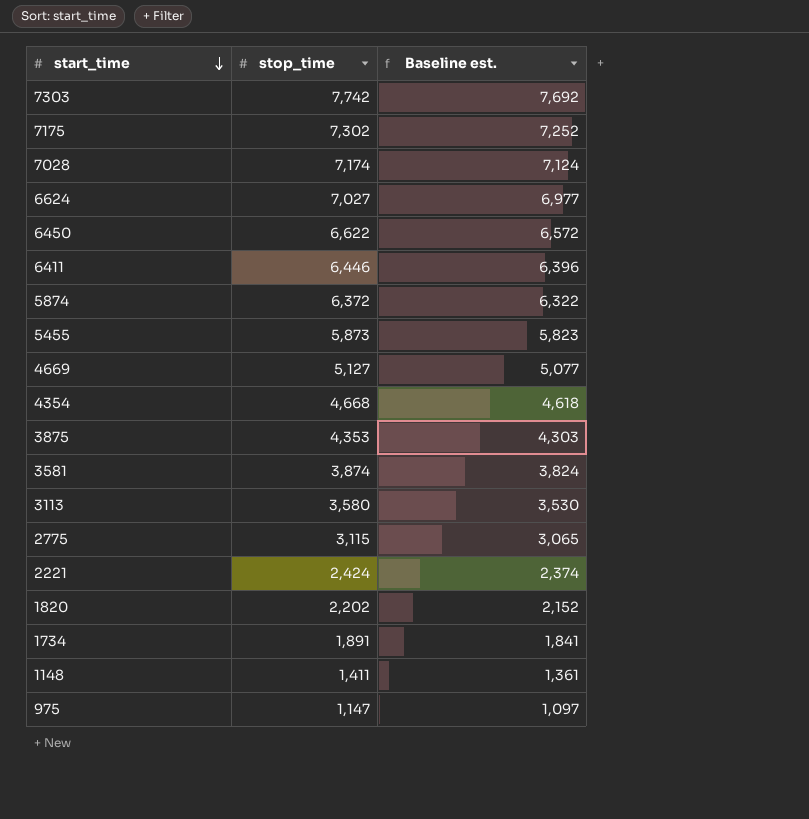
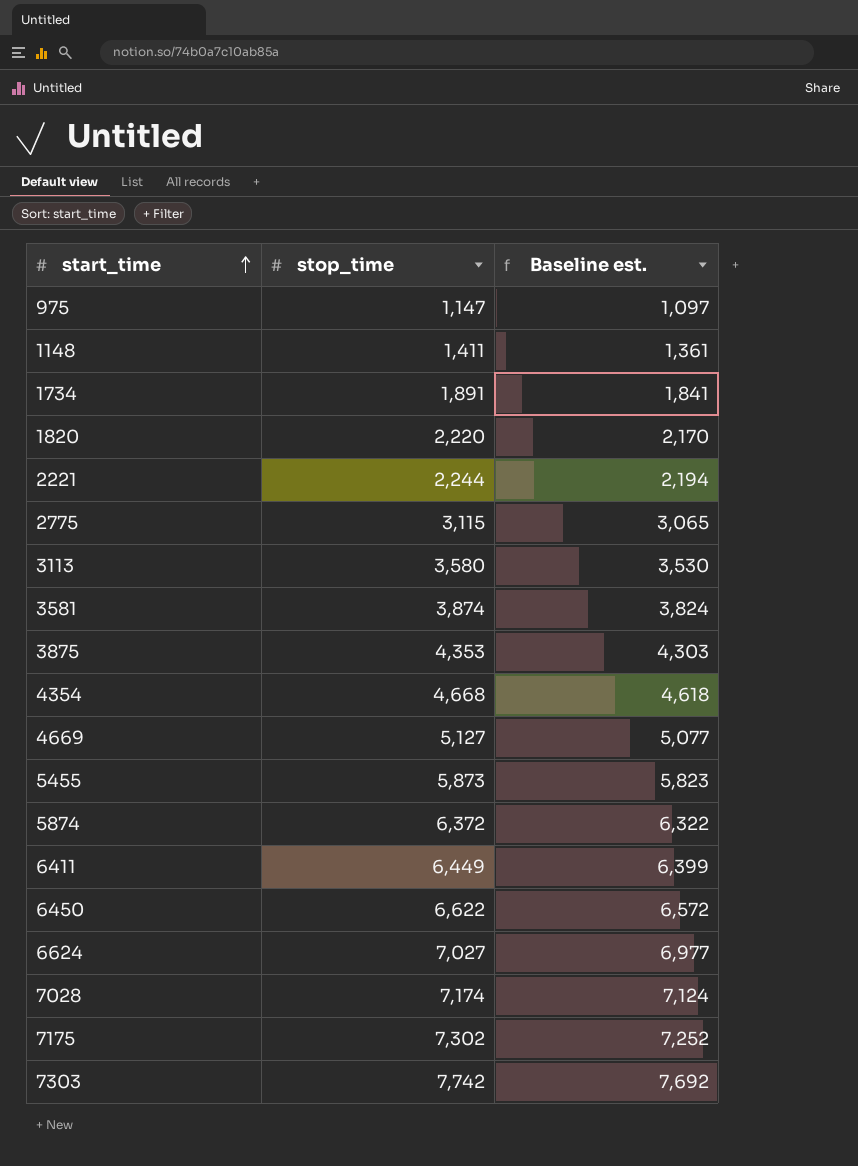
row order: start_time descending -> start_time ascending
1820 | stop_time: 2,202 -> 2,220
1820 | Baseline est.: 2,152 -> 2,170
2221 | stop_time: 2,424 -> 2,244
2221 | Baseline est.: 2,374 -> 2,194
6411 | stop_time: 6,446 -> 6,449
6411 | Baseline est.: 6,396 -> 6,399

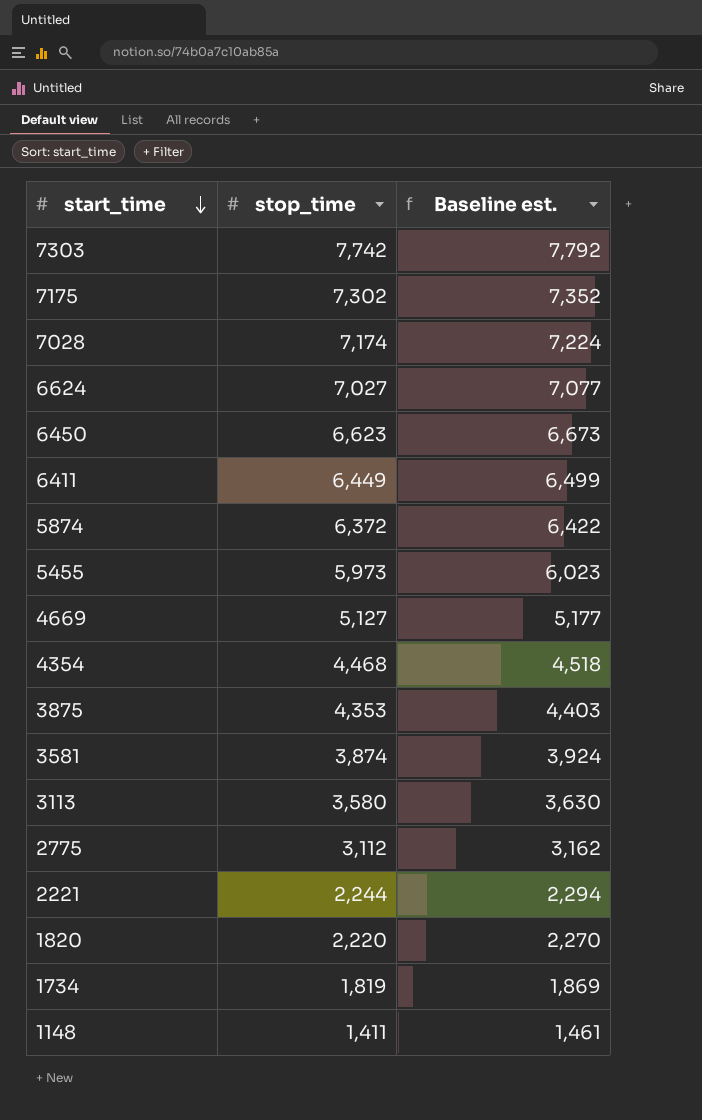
row order: start_time ascending -> start_time descending
column Baseline est. | formula: [stop_time] - 50 -> [stop_time] + 50
row 975: 1,147 | 1,097 -> none
6450 | stop_time: 6,622 -> 6,623
5455 | stop_time: 5,873 -> 5,973
4354 | stop_time: 4,668 -> 4,468
2775 | stop_time: 3,115 -> 3,112
1734 | stop_time: 1,891 -> 1,819

